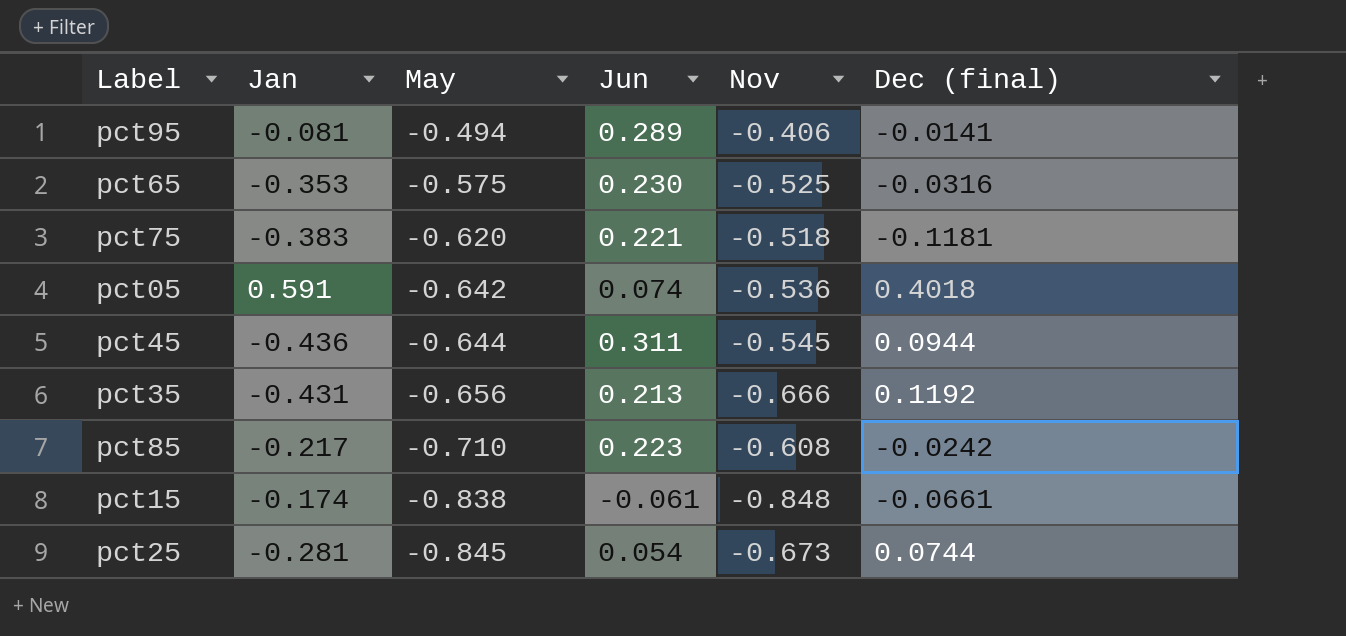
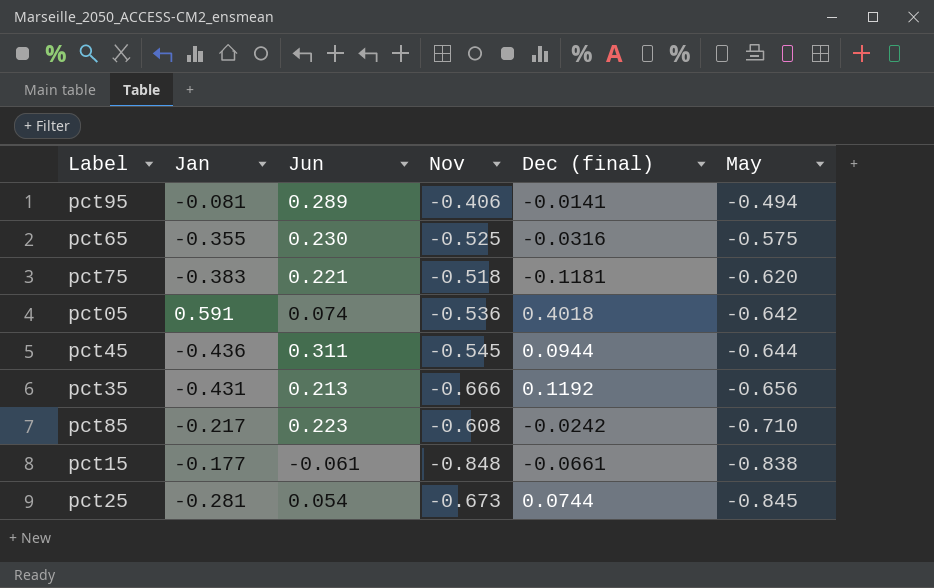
column May | position: 3 -> 6
pct65 | Jan: -0.353 -> -0.355
pct15 | Jan: -0.174 -> -0.177

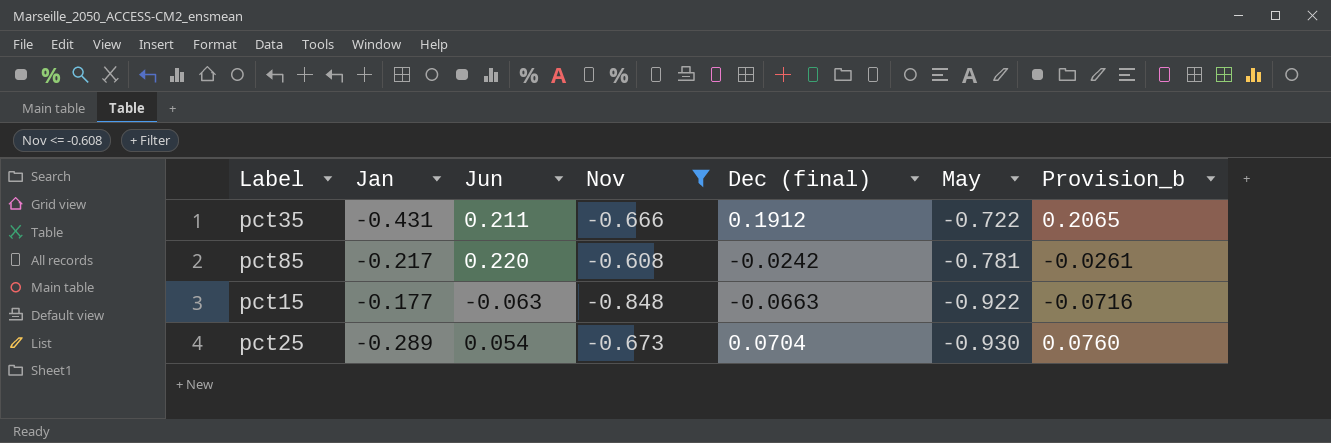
filter: none -> Nov <= -0.608
column Provision_b | formula: none -> [Dec (final)] * 1.08
pct35 | Jun: 0.213 -> 0.211
pct35 | Dec (final): 0.1192 -> 0.1912
pct35 | May: -0.656 -> -0.722
pct85 | Jun: 0.223 -> 0.220
pct85 | May: -0.710 -> -0.781
pct15 | Jun: -0.061 -> -0.063
pct15 | Dec (final): -0.0661 -> -0.0663
pct15 | May: -0.838 -> -0.922
pct25 | Jan: -0.281 -> -0.289
pct25 | Dec (final): 0.0744 -> 0.0704
pct25 | May: -0.845 -> -0.930

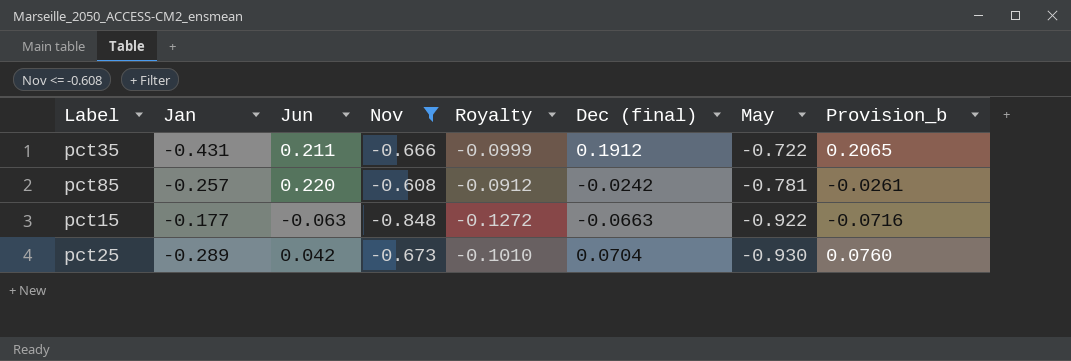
column Royalty | formula: none -> [Nov] * 0.15
pct85 | Jan: -0.217 -> -0.257
pct25 | Jun: 0.054 -> 0.042

